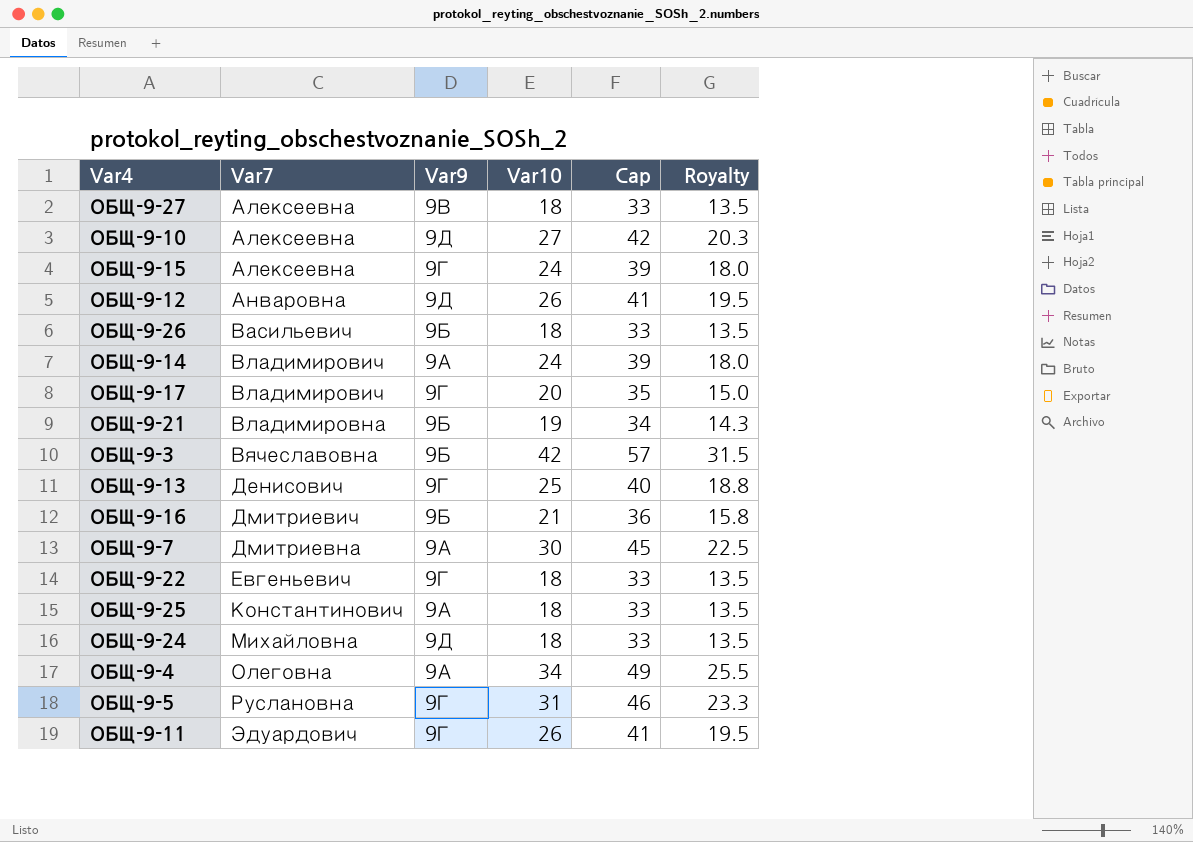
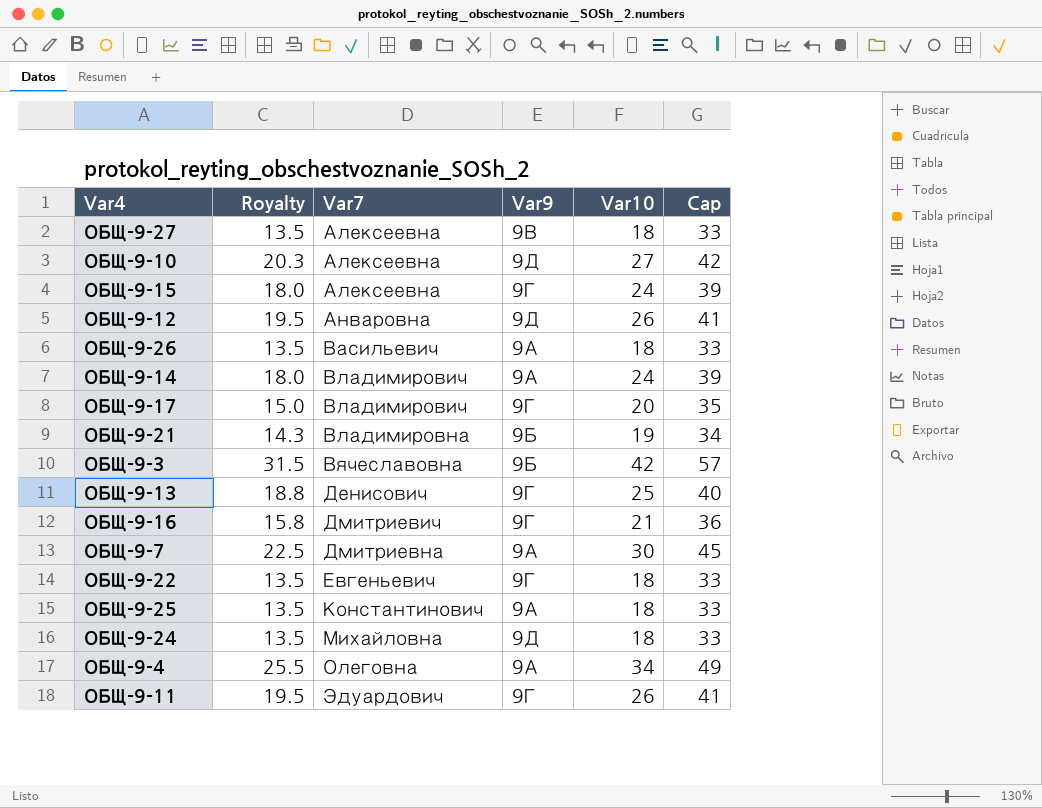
column Royalty | position: 6 -> 2
row ОБЩ-9-5: Руслановна | 9Г | 31 | 46 | 23.3 -> none
ОБЩ-9-26 | Var9: 9Б -> 9А
ОБЩ-9-16 | Var9: 9Б -> 9Г

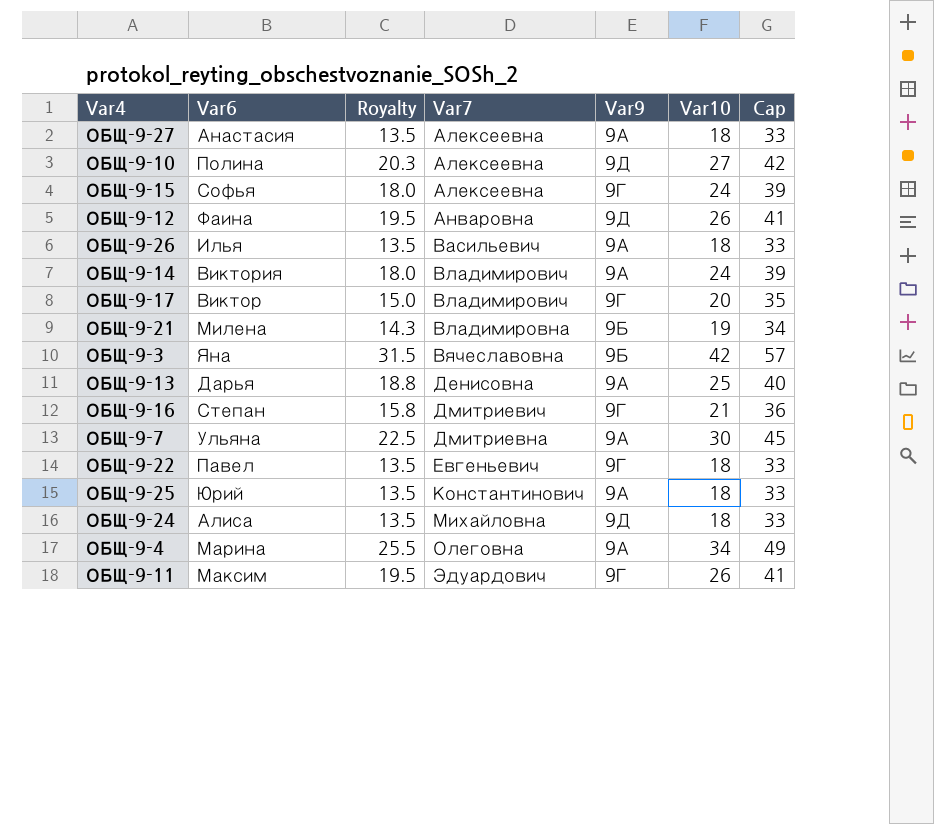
column Var6 | position: none -> 2
ОБЩ-9-27 | Var9: 9В -> 9А
ОБЩ-9-13 | Var7: Денисович -> Денисовна
ОБЩ-9-13 | Var9: 9Г -> 9А

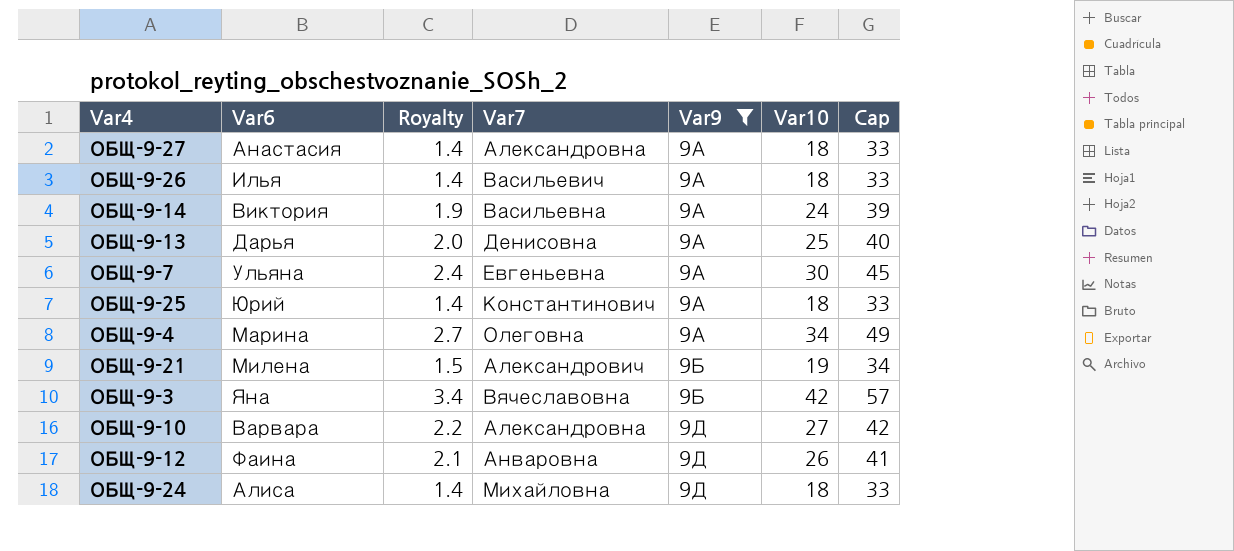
filter: none -> Var9 != 9Г
row order: Var7 ascending -> Var9 ascending
column Royalty | formula: [Var10] * 0.75 -> [Var10] * 0.08
ОБЩ-9-27 | Var7: Алексеевна -> Александровна
ОБЩ-9-14 | Var7: Владимирович -> Васильевна
ОБЩ-9-7 | Var7: Дмитриевна -> Евгеньевна
ОБЩ-9-21 | Var7: Владимировна -> Александрович
ОБЩ-9-10 | Var6: Полина -> Варвара
ОБЩ-9-10 | Var7: Алексеевна -> Александровна

